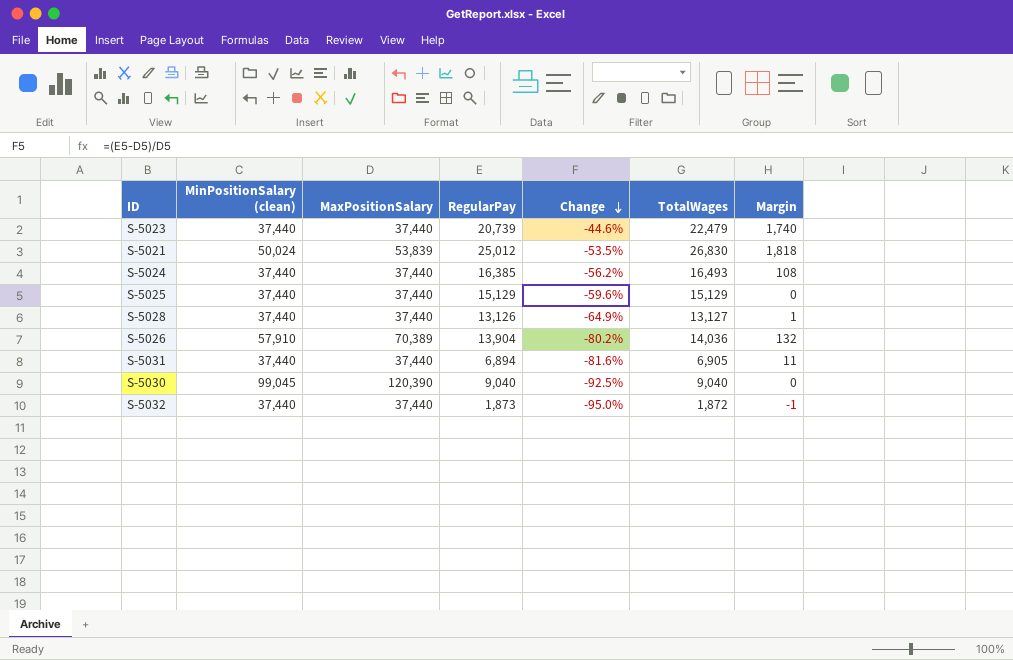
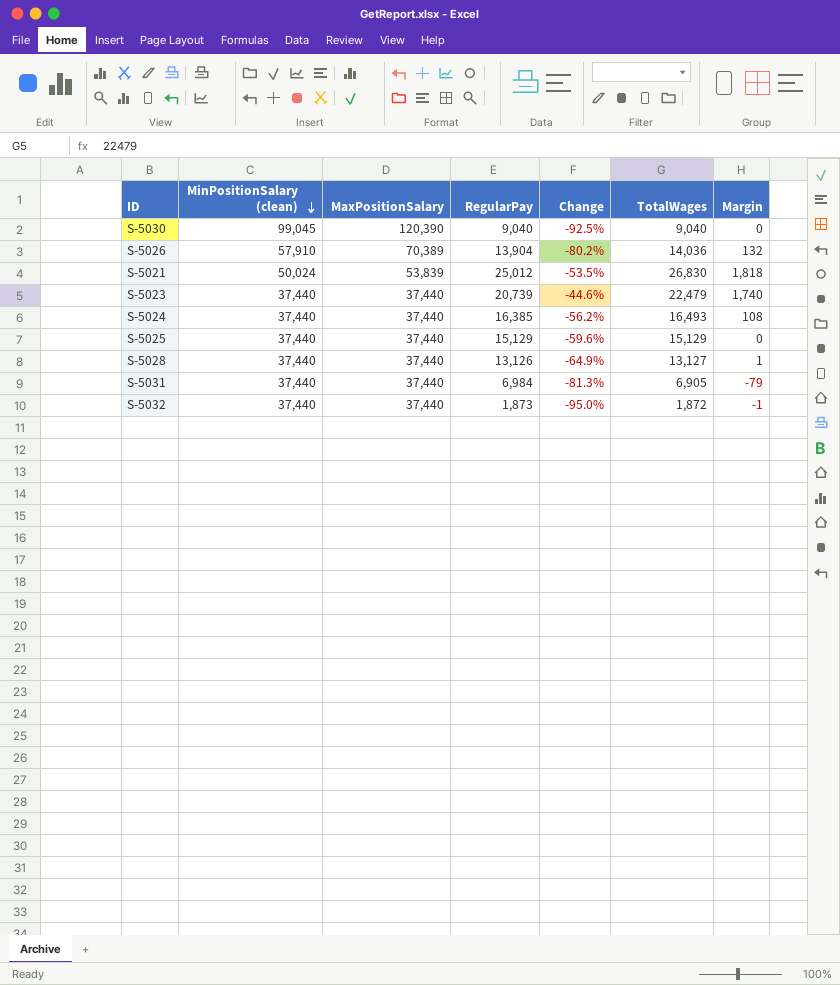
row order: Change descending -> MinPositionSalary (clean) descending
S-5031 | RegularPay: 6,894 -> 6,984
S-5031 | Change: -81.6% -> -81.3%
S-5031 | Margin: 11 -> -79

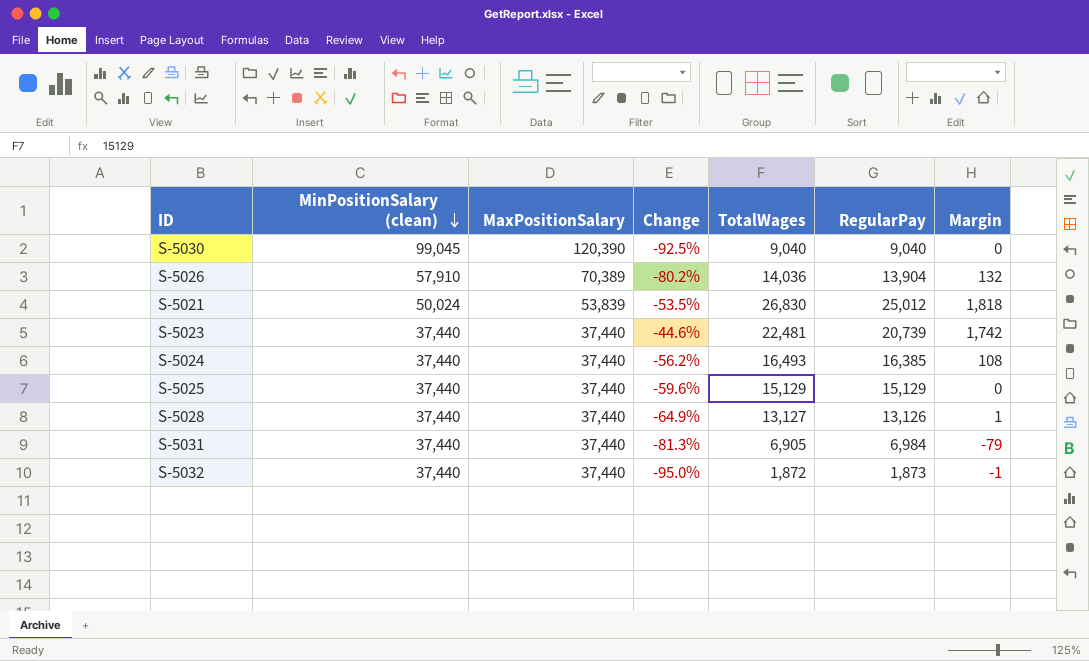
column RegularPay | position: 4 -> 6
S-5023 | TotalWages: 22,479 -> 22,481
S-5023 | Margin: 1,740 -> 1,742

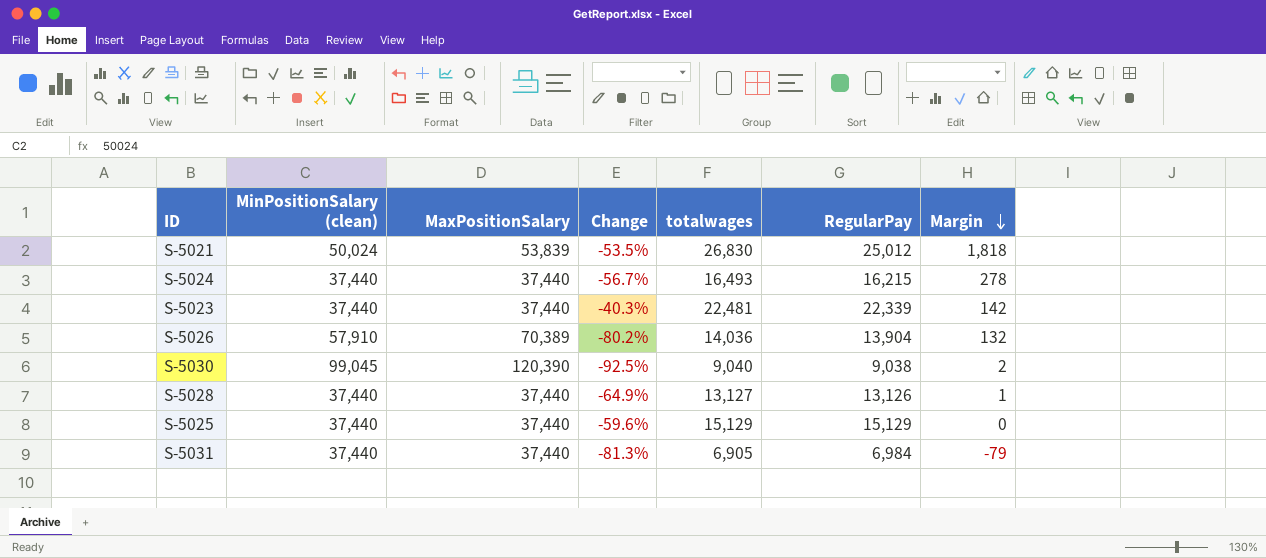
row order: MinPositionSalary (clean) descending -> Margin descending
column name: TotalWages -> totalwages
row S-5032: 37,440 | 37,440 | -95.0% | 1,872 | 1,873 | -1 -> none
S-5024 | Change: -56.2% -> -56.7%
S-5024 | RegularPay: 16,385 -> 16,215
S-5024 | Margin: 108 -> 278
S-5023 | Change: -44.6% -> -40.3%
S-5023 | RegularPay: 20,739 -> 22,339
S-5023 | Margin: 1,742 -> 142
S-5030 | RegularPay: 9,040 -> 9,038
S-5030 | Margin: 0 -> 2

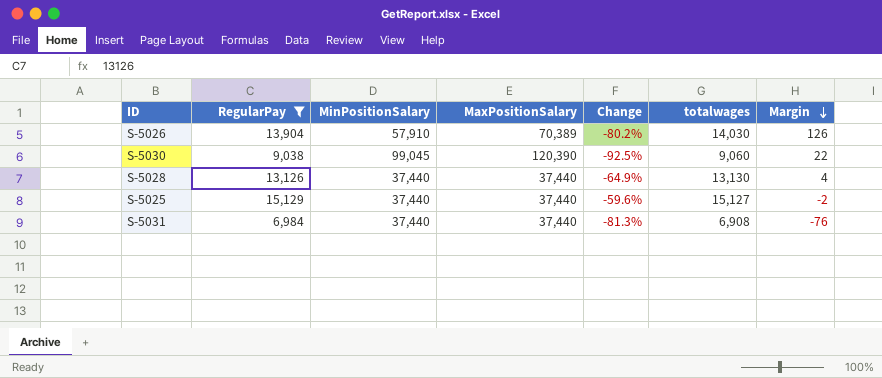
filter: none -> RegularPay <= 15,129
column RegularPay | position: 6 -> 2
column name: MinPositionSalary (clean) -> MinPositionSalary
S-5026 | totalwages: 14,036 -> 14,030
S-5026 | Margin: 132 -> 126
S-5030 | totalwages: 9,040 -> 9,060
S-5030 | Margin: 2 -> 22
S-5028 | totalwages: 13,127 -> 13,130
S-5028 | Margin: 1 -> 4
S-5025 | totalwages: 15,129 -> 15,127
S-5025 | Margin: 0 -> -2
S-5031 | totalwages: 6,905 -> 6,908
S-5031 | Margin: -79 -> -76

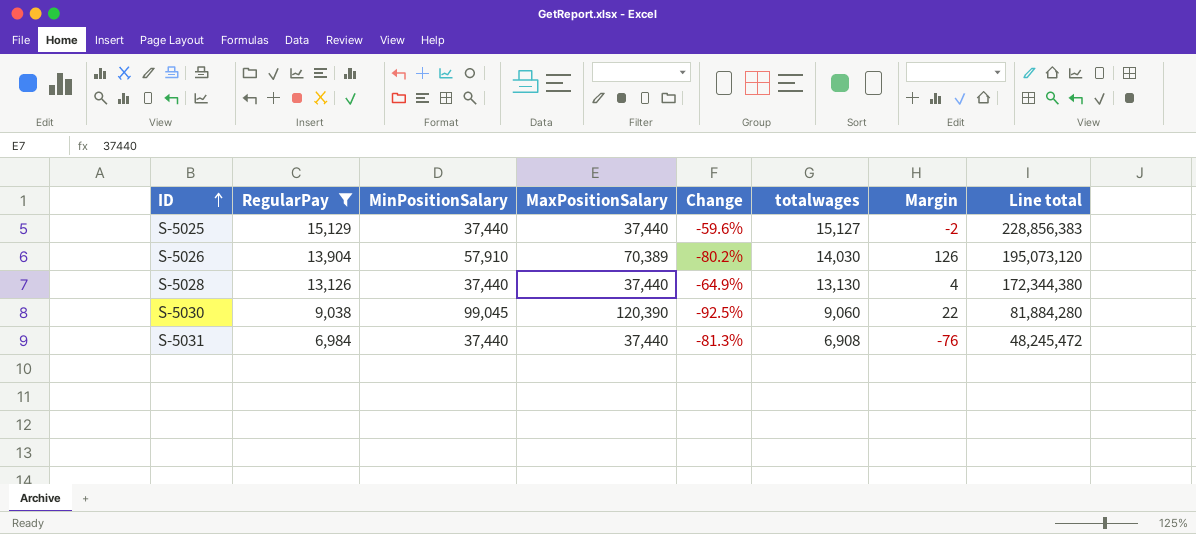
row order: Margin descending -> ID ascending
column Line total | formula: none -> [RegularPay] * [totalwages]

